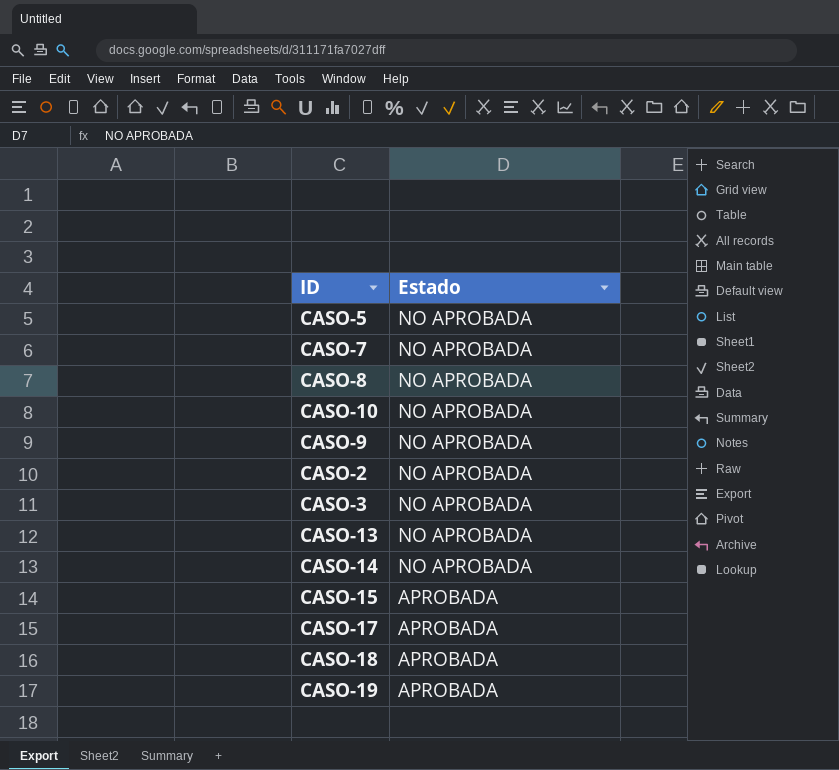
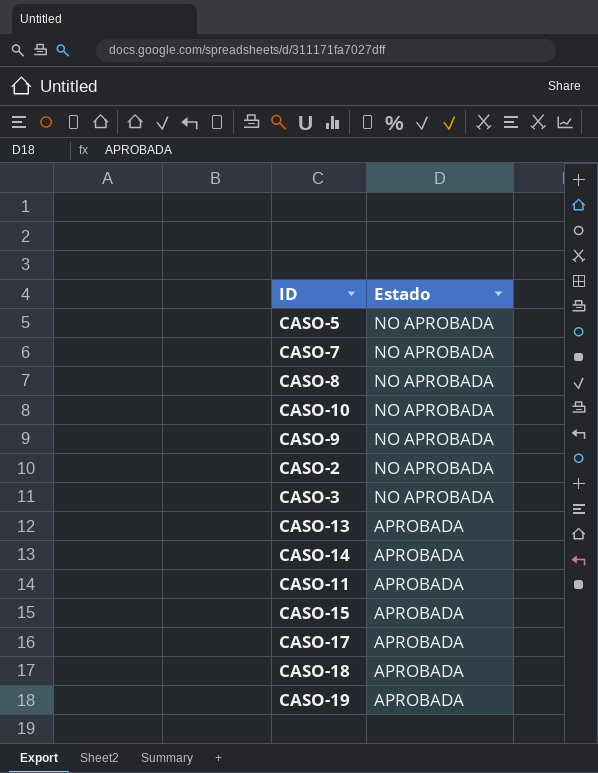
CASO-13 | Estado: NO APROBADA -> APROBADA
CASO-14 | Estado: NO APROBADA -> APROBADA
row CASO-11: none -> APROBADA

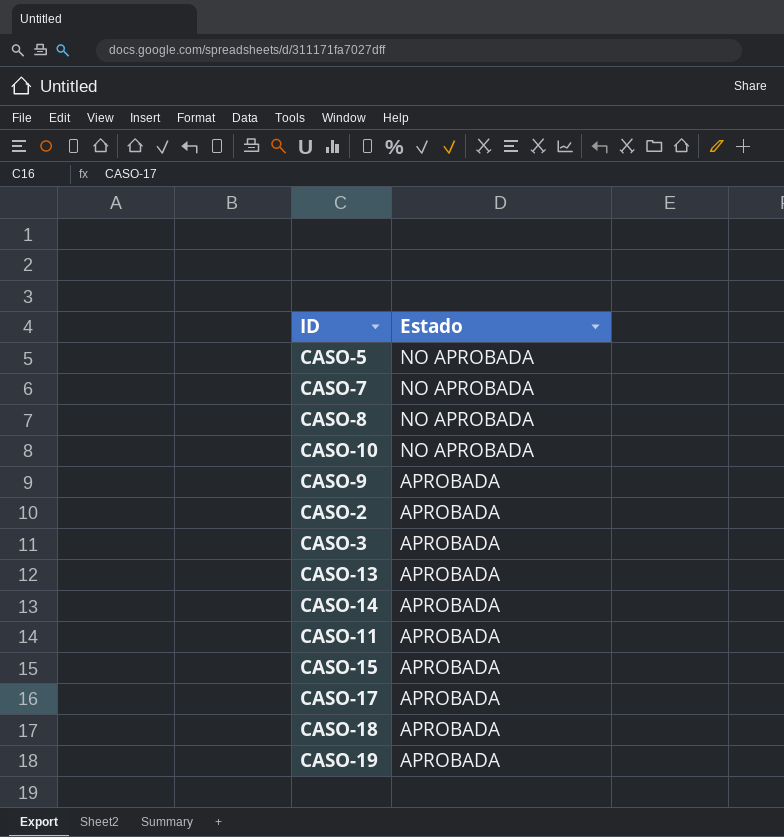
CASO-9 | Estado: NO APROBADA -> APROBADA
CASO-2 | Estado: NO APROBADA -> APROBADA
CASO-3 | Estado: NO APROBADA -> APROBADA

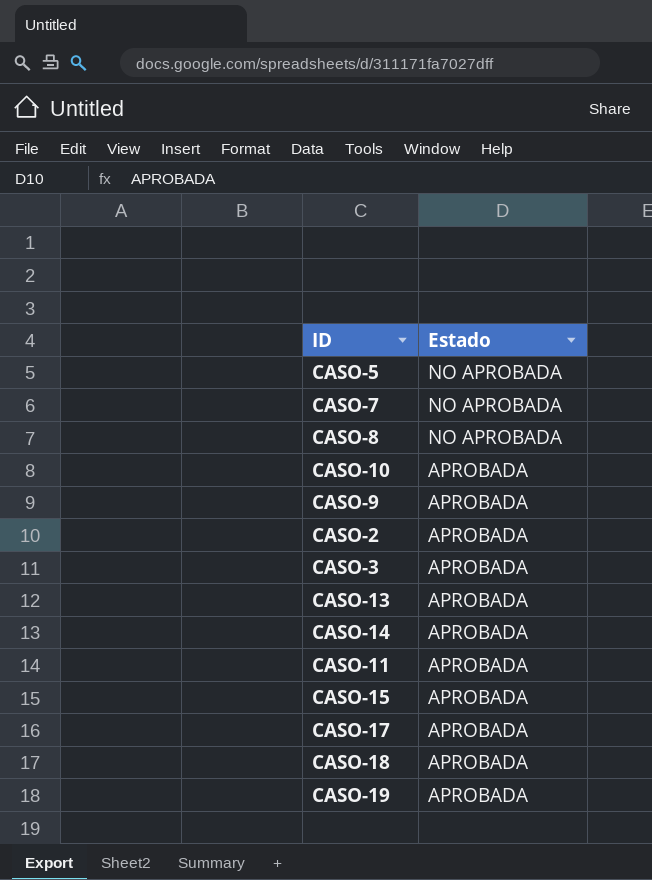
CASO-10 | Estado: NO APROBADA -> APROBADA

